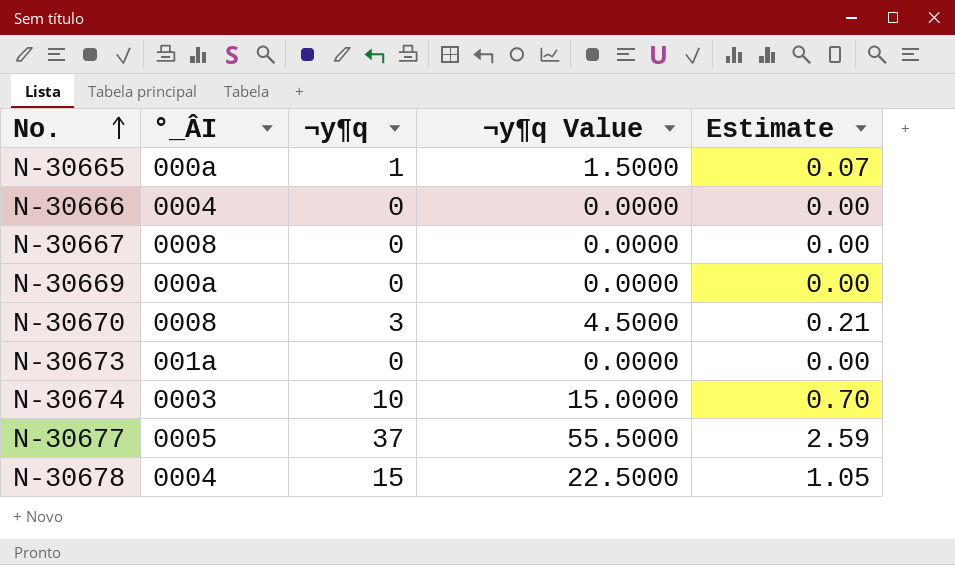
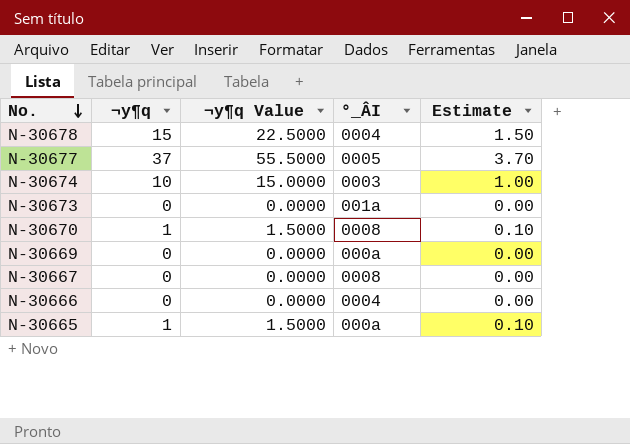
row order: No. ascending -> No. descending
column °_ÂI | position: 2 -> 4
column Estimate | formula: [¬y¶q] * 0.07 -> [¬y¶q] * 0.1
N-30670 | ¬y¶q: 3 -> 1
N-30670 | ¬y¶q Value: 4.5000 -> 1.5000

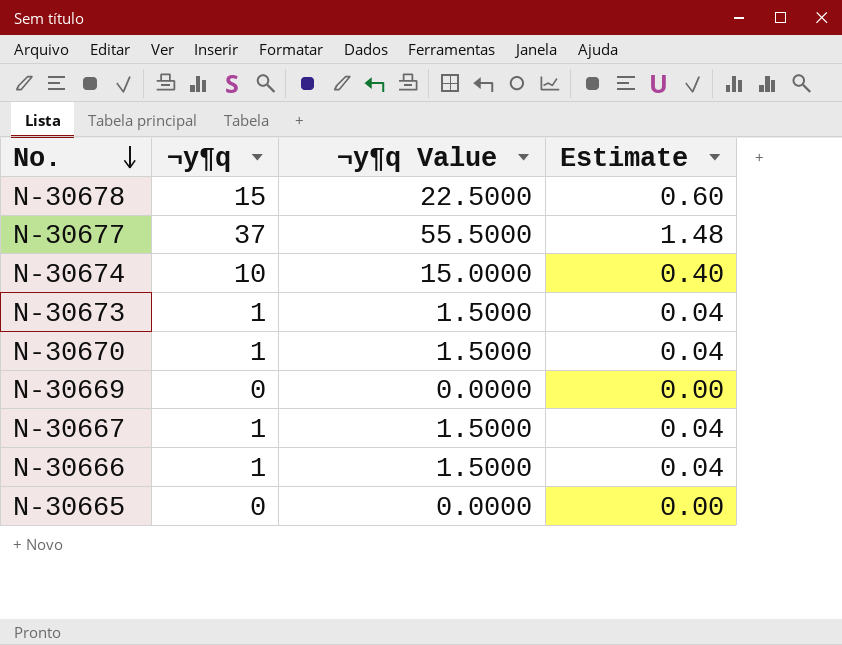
column °_ÂI | position: 4 -> none
column Estimate | formula: [¬y¶q] * 0.1 -> [¬y¶q] * 0.04
N-30673 | ¬y¶q: 0 -> 1
N-30673 | ¬y¶q Value: 0.0000 -> 1.5000
N-30667 | ¬y¶q: 0 -> 1
N-30667 | ¬y¶q Value: 0.0000 -> 1.5000
N-30666 | ¬y¶q: 0 -> 1
N-30666 | ¬y¶q Value: 0.0000 -> 1.5000
N-30665 | ¬y¶q: 1 -> 0
N-30665 | ¬y¶q Value: 1.5000 -> 0.0000

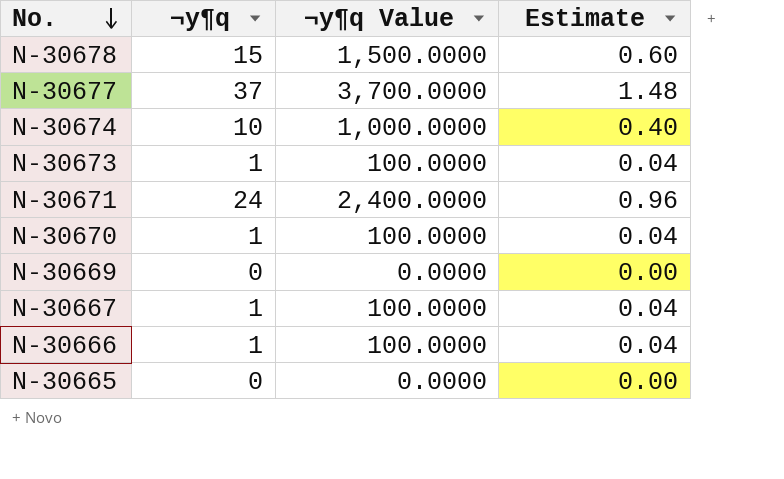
column ¬y¶q Value | formula: [¬y¶q] * 1.5 -> [¬y¶q] * 100
row N-30671: none -> 24 | 2,400.0000 | 0.96

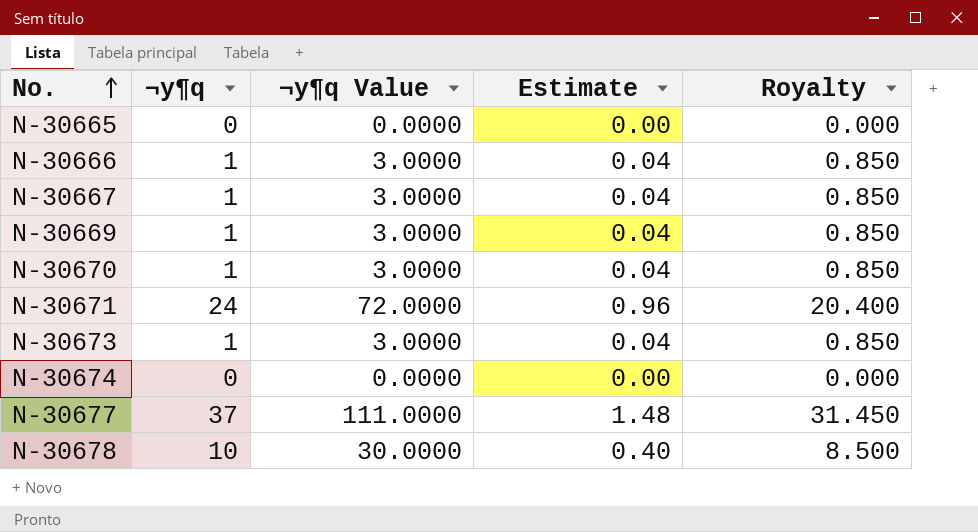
row order: No. descending -> No. ascending
column ¬y¶q Value | formula: [¬y¶q] * 100 -> [¬y¶q] * 3
column Royalty | formula: none -> [¬y¶q] * 0.85
N-30669 | ¬y¶q: 0 -> 1
N-30669 | Estimate: 0.00 -> 0.04
N-30674 | ¬y¶q: 10 -> 0
N-30674 | Estimate: 0.40 -> 0.00
N-30678 | ¬y¶q: 15 -> 10
N-30678 | Estimate: 0.60 -> 0.40

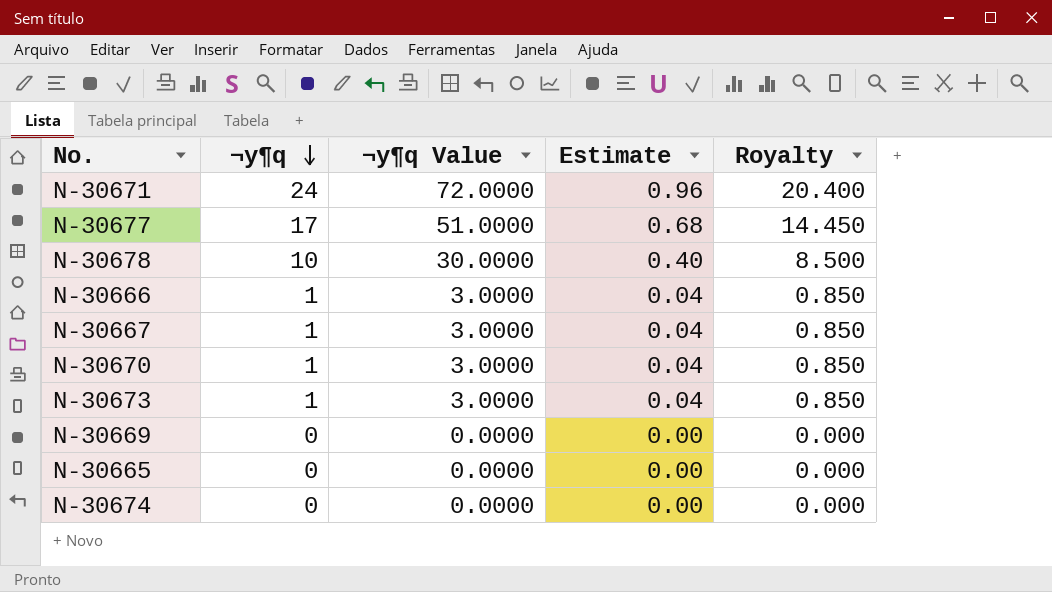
row order: No. ascending -> ¬y¶q descending
N-30677 | ¬y¶q: 37 -> 17
N-30677 | ¬y¶q Value: 111.0000 -> 51.0000
N-30677 | Estimate: 1.48 -> 0.68
N-30677 | Royalty: 31.450 -> 14.450
N-30669 | ¬y¶q: 1 -> 0
N-30669 | ¬y¶q Value: 3.0000 -> 0.0000
N-30669 | Estimate: 0.04 -> 0.00
N-30669 | Royalty: 0.850 -> 0.000

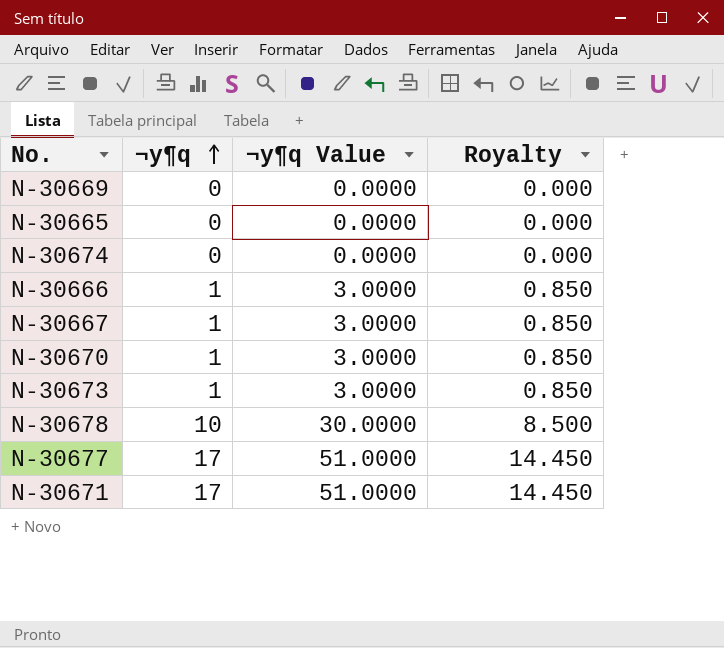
row order: ¬y¶q descending -> ¬y¶q ascending
column Estimate | formula: [¬y¶q] * 0.04 -> none
N-30671 | ¬y¶q: 24 -> 17
N-30671 | ¬y¶q Value: 72.0000 -> 51.0000
N-30671 | Royalty: 20.400 -> 14.450

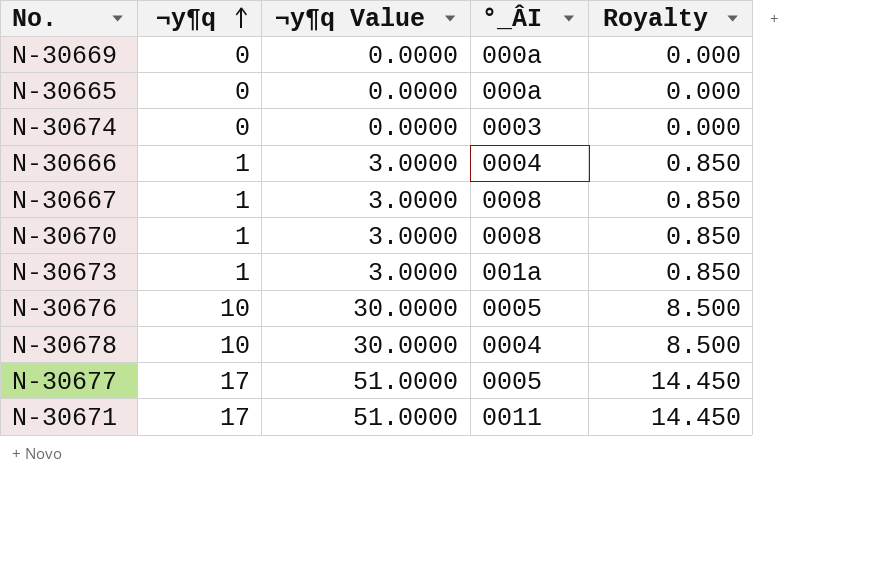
column °_ÂI | position: none -> 4
row N-30676: none -> 10 | 30.0000 | 0005 | 8.500

